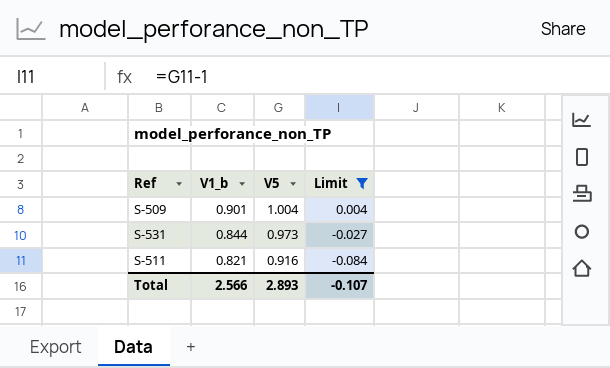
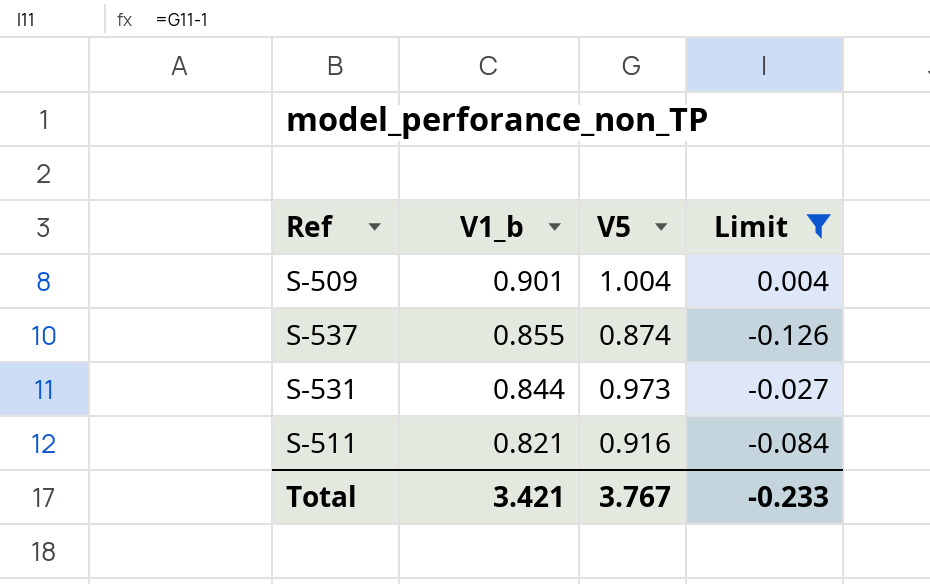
row S-537: none -> 0.855 | 0.874 | -0.126
Total | V1_b: 2.566 -> 3.421
Total | V5: 2.893 -> 3.767
Total | Limit: -0.107 -> -0.233

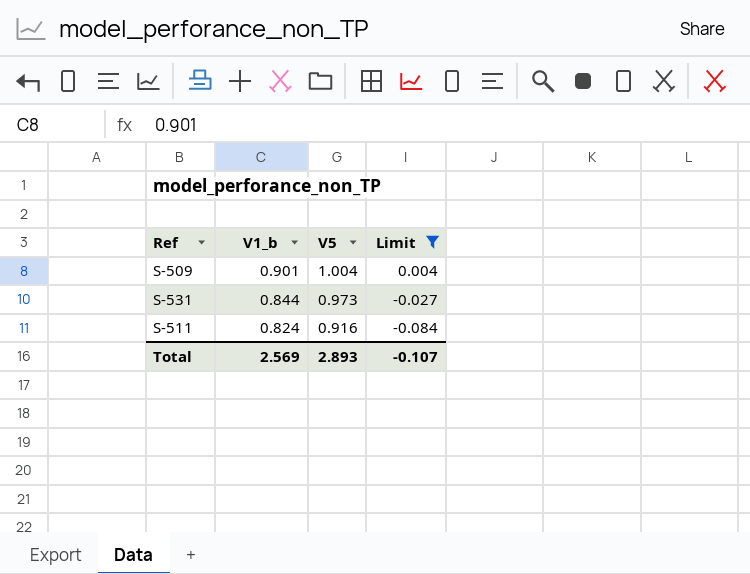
row S-537: 0.855 | 0.874 | -0.126 -> none
S-511 | V1_b: 0.821 -> 0.824
Total | V1_b: 3.421 -> 2.569
Total | V5: 3.767 -> 2.893
Total | Limit: -0.233 -> -0.107

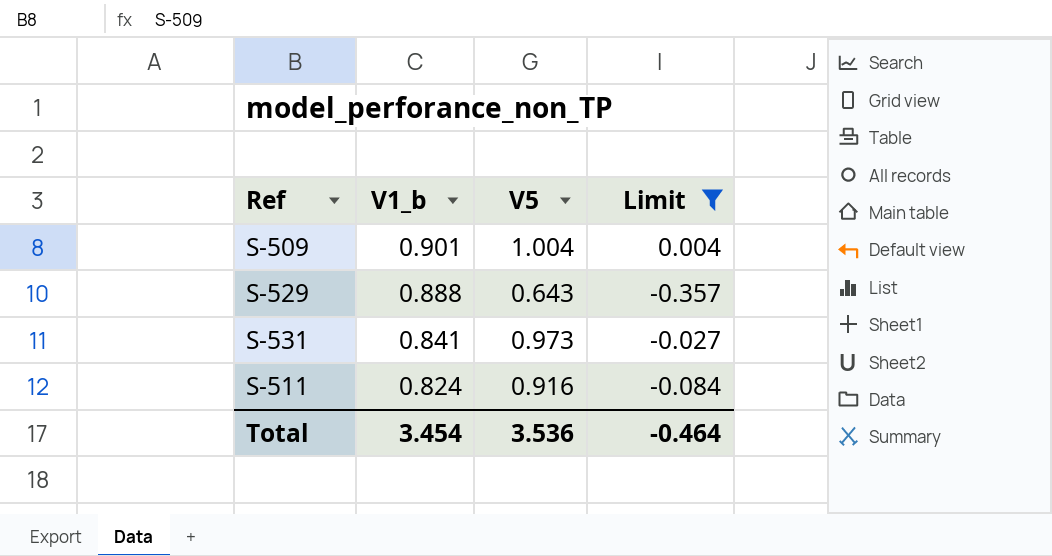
row S-529: none -> 0.888 | 0.643 | -0.357
S-531 | V1_b: 0.844 -> 0.841
Total | V1_b: 2.569 -> 3.454
Total | V5: 2.893 -> 3.536
Total | Limit: -0.107 -> -0.464

